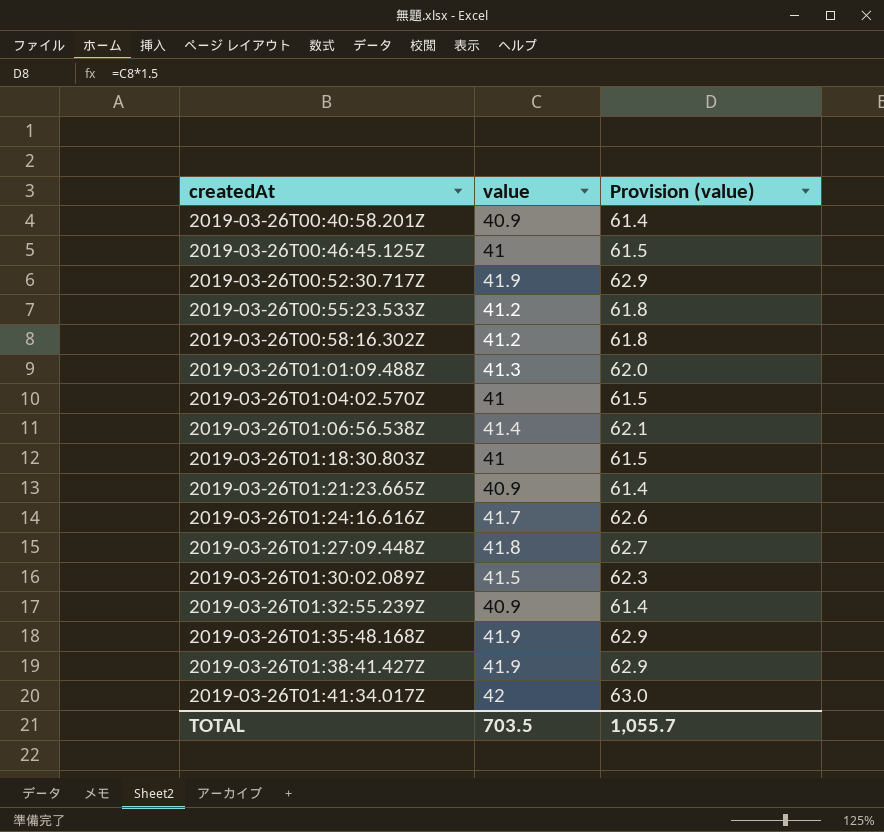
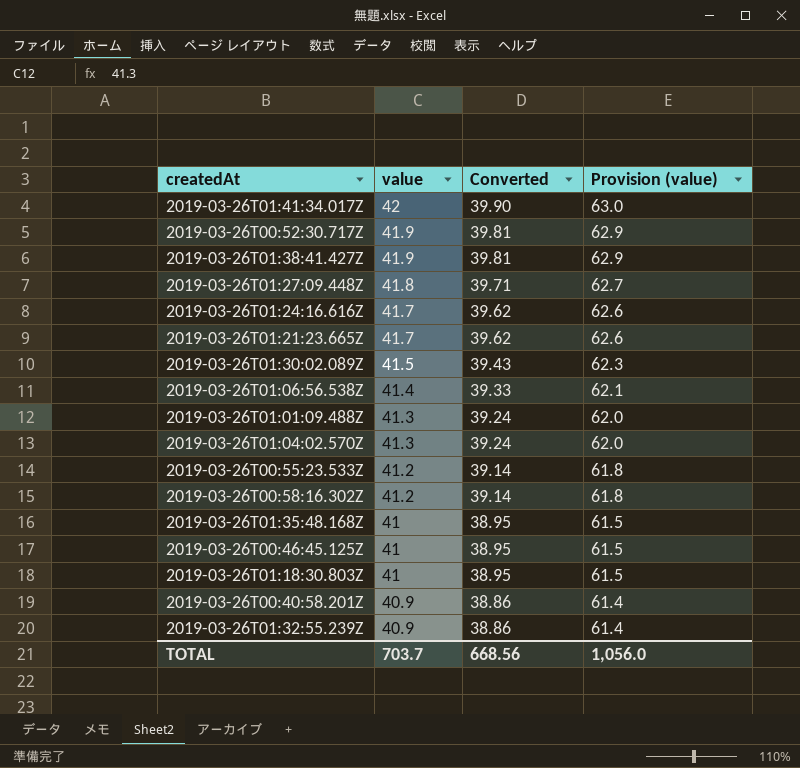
row order: createdAt ascending -> value descending
column Converted | formula: none -> [value] * 0.95
2019-03-26T01:21:23.665Z | value: 40.9 -> 41.7
2019-03-26T01:21:23.665Z | Provision (value): 61.4 -> 62.6
2019-03-26T01:04:02.570Z | value: 41 -> 41.3
2019-03-26T01:04:02.570Z | Provision (value): 61.5 -> 62.0
2019-03-26T01:35:48.168Z | value: 41.9 -> 41
2019-03-26T01:35:48.168Z | Provision (value): 62.9 -> 61.5
TOTAL | value: 703.5 -> 703.7
TOTAL | Provision (value): 1,055.7 -> 1,056.0

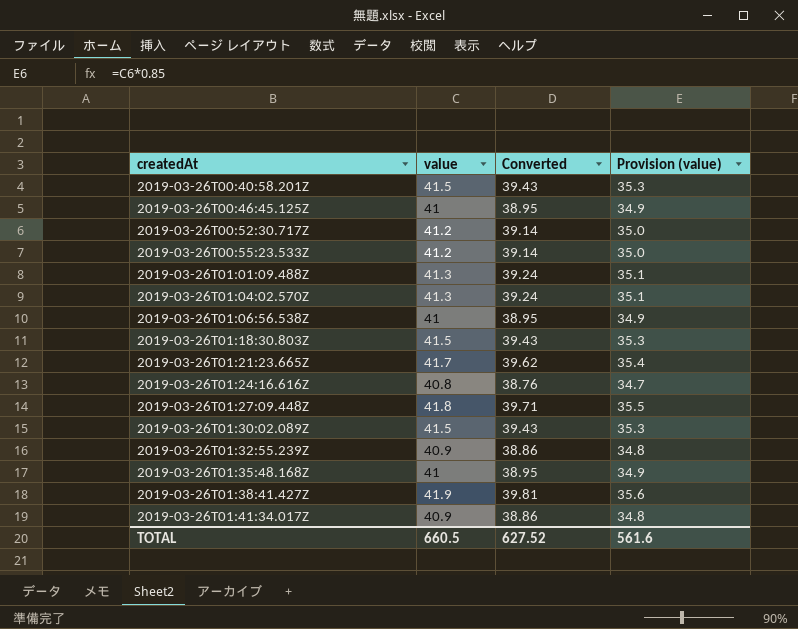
row order: value descending -> createdAt ascending
column Provision (value) | formula: [value] * 1.5 -> [value] * 0.85
row 2019-03-26T00:58:16.302Z: 41.2 | 39.14 | 61.8 -> none
2019-03-26T00:40:58.201Z | value: 40.9 -> 41.5
2019-03-26T00:40:58.201Z | Converted: 38.86 -> 39.43
2019-03-26T00:52:30.717Z | value: 41.9 -> 41.2
2019-03-26T00:52:30.717Z | Converted: 39.81 -> 39.14
2019-03-26T01:06:56.538Z | value: 41.4 -> 41
2019-03-26T01:06:56.538Z | Converted: 39.33 -> 38.95
2019-03-26T01:18:30.803Z | value: 41 -> 41.5
2019-03-26T01:18:30.803Z | Converted: 38.95 -> 39.43
2019-03-26T01:24:16.616Z | value: 41.7 -> 40.8
2019-03-26T01:24:16.616Z | Converted: 39.62 -> 38.76
2019-03-26T01:41:34.017Z | value: 42 -> 40.9
2019-03-26T01:41:34.017Z | Converted: 39.90 -> 38.86
TOTAL | value: 703.7 -> 660.5
TOTAL | Converted: 668.56 -> 627.52
TOTAL | Provision (value): 1,056.0 -> 561.6

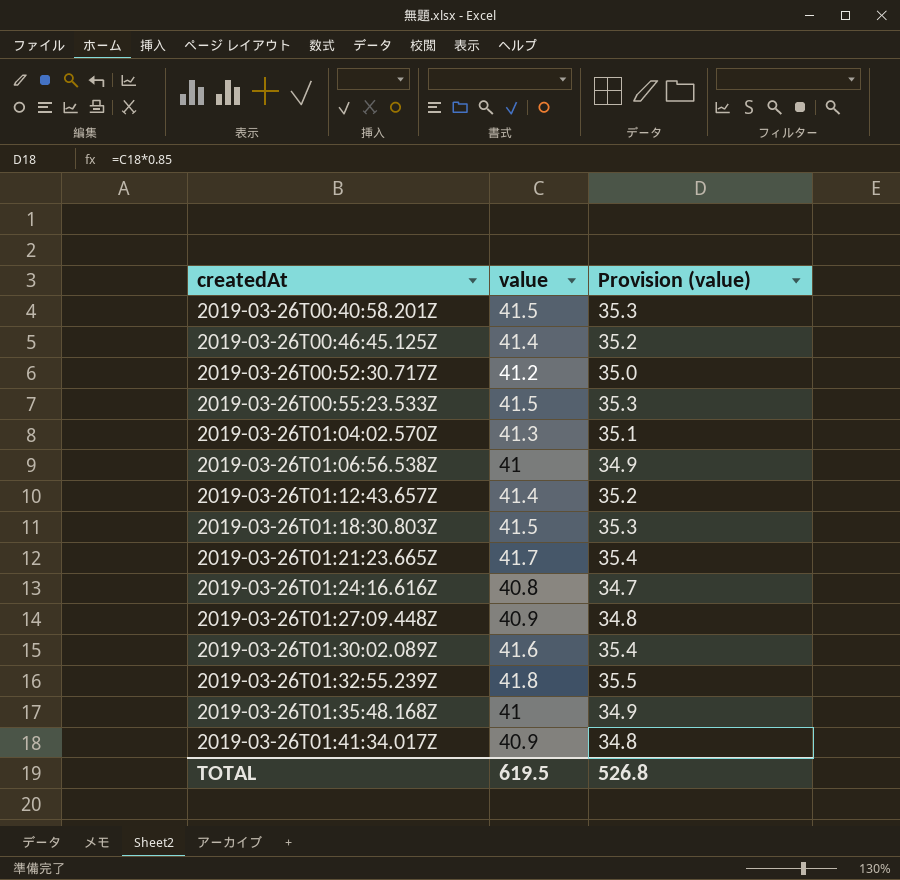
column Converted | formula: [value] * 0.95 -> none
row 2019-03-26T01:01:09.488Z: 41.3 | 39.24 | 35.1 -> none
row 2019-03-26T01:38:41.427Z: 41.9 | 39.81 | 35.6 -> none
2019-03-26T00:46:45.125Z | value: 41 -> 41.4
2019-03-26T00:46:45.125Z | Provision (value): 34.9 -> 35.2
2019-03-26T00:55:23.533Z | value: 41.2 -> 41.5
2019-03-26T00:55:23.533Z | Provision (value): 35.0 -> 35.3
row 2019-03-26T01:12:43.657Z: none -> 41.4 | 35.2
2019-03-26T01:27:09.448Z | value: 41.8 -> 40.9
2019-03-26T01:27:09.448Z | Provision (value): 35.5 -> 34.8
2019-03-26T01:30:02.089Z | value: 41.5 -> 41.6
2019-03-26T01:30:02.089Z | Provision (value): 35.3 -> 35.4
2019-03-26T01:32:55.239Z | value: 40.9 -> 41.8
2019-03-26T01:32:55.239Z | Provision (value): 34.8 -> 35.5
TOTAL | value: 660.5 -> 619.5
TOTAL | Provision (value): 561.6 -> 526.8

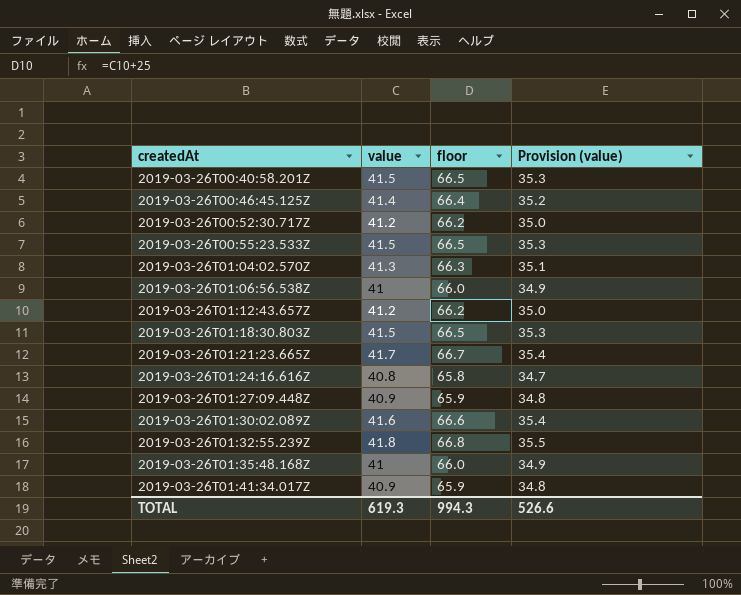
column floor | formula: none -> [value] + 25
2019-03-26T01:12:43.657Z | value: 41.4 -> 41.2
2019-03-26T01:12:43.657Z | Provision (value): 35.2 -> 35.0
TOTAL | value: 619.5 -> 619.3
TOTAL | Provision (value): 526.8 -> 526.6

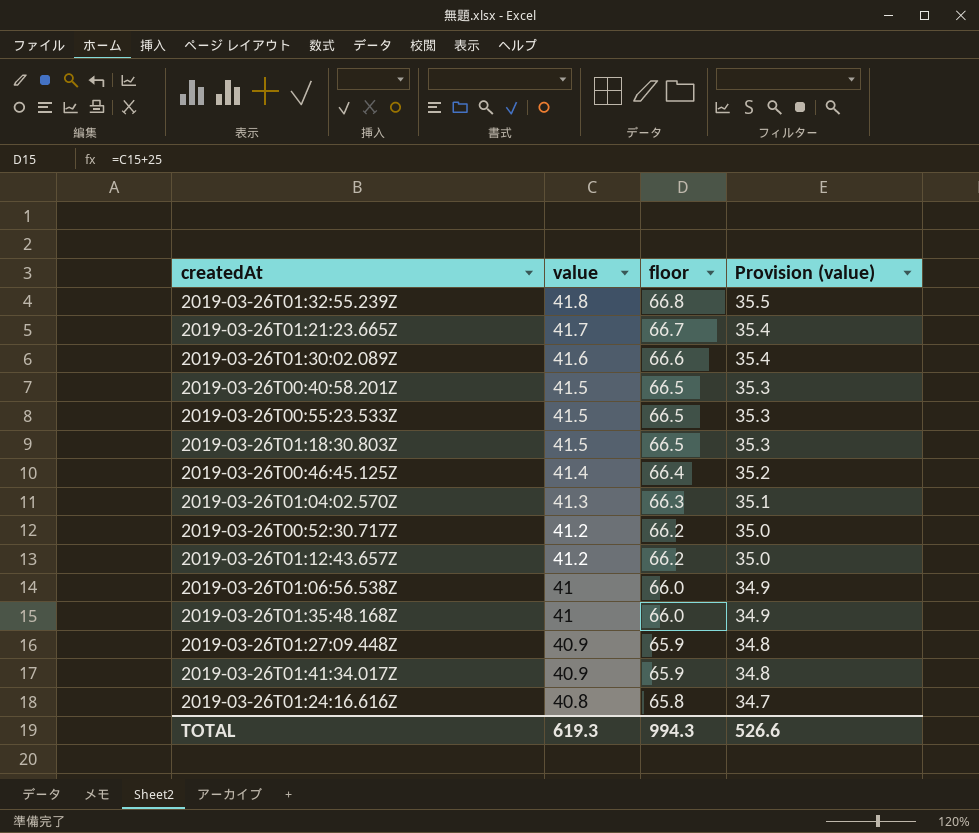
row order: createdAt ascending -> value descending

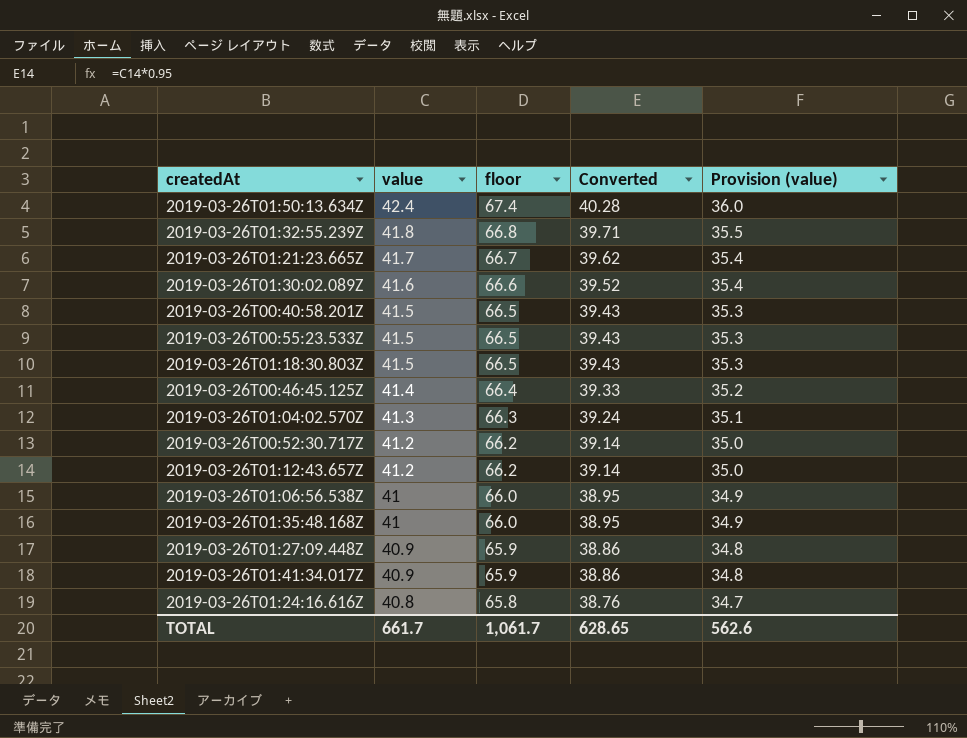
column Converted | formula: none -> [value] * 0.95
row 2019-03-26T01:50:13.634Z: none -> 42.4 | 67.4 | 40.28 | 36.0
TOTAL | value: 619.3 -> 661.7
TOTAL | floor: 994.3 -> 1,061.7
TOTAL | Provision (value): 526.6 -> 562.6

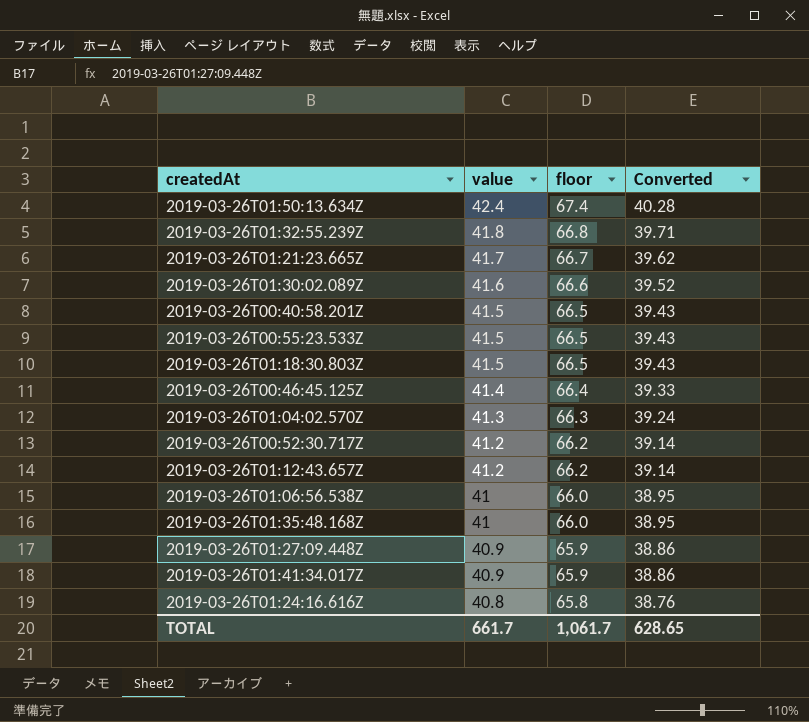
column Provision (value) | formula: [value] * 0.85 -> none

